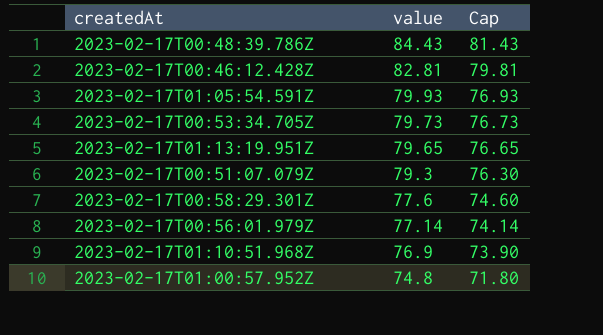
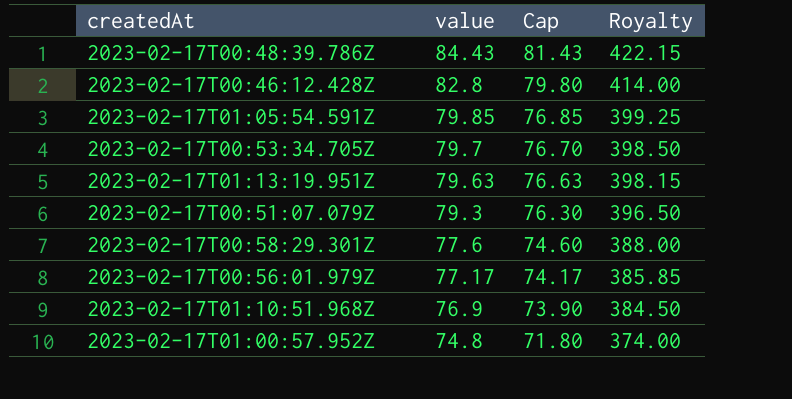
column Royalty | formula: none -> [value] * 5
2023-02-17T00:46:12.428Z | value: 82.81 -> 82.8
2023-02-17T00:46:12.428Z | Cap: 79.81 -> 79.80
2023-02-17T01:05:54.591Z | value: 79.93 -> 79.85
2023-02-17T01:05:54.591Z | Cap: 76.93 -> 76.85
2023-02-17T00:53:34.705Z | value: 79.73 -> 79.7
2023-02-17T00:53:34.705Z | Cap: 76.73 -> 76.70
2023-02-17T01:13:19.951Z | value: 79.65 -> 79.63
2023-02-17T01:13:19.951Z | Cap: 76.65 -> 76.63
2023-02-17T00:56:01.979Z | value: 77.14 -> 77.17
2023-02-17T00:56:01.979Z | Cap: 74.14 -> 74.17

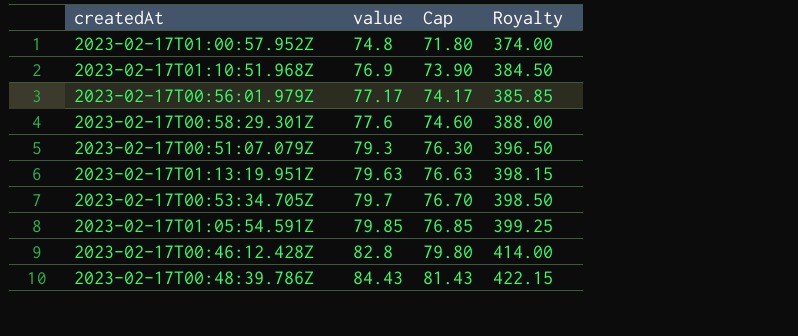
row order: value descending -> value ascending

